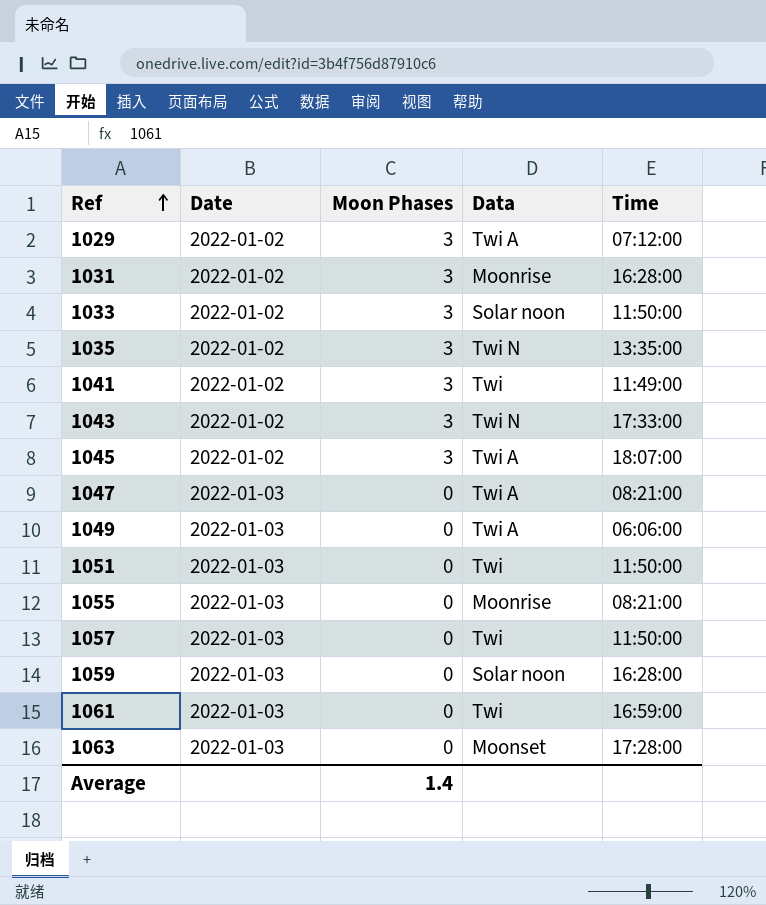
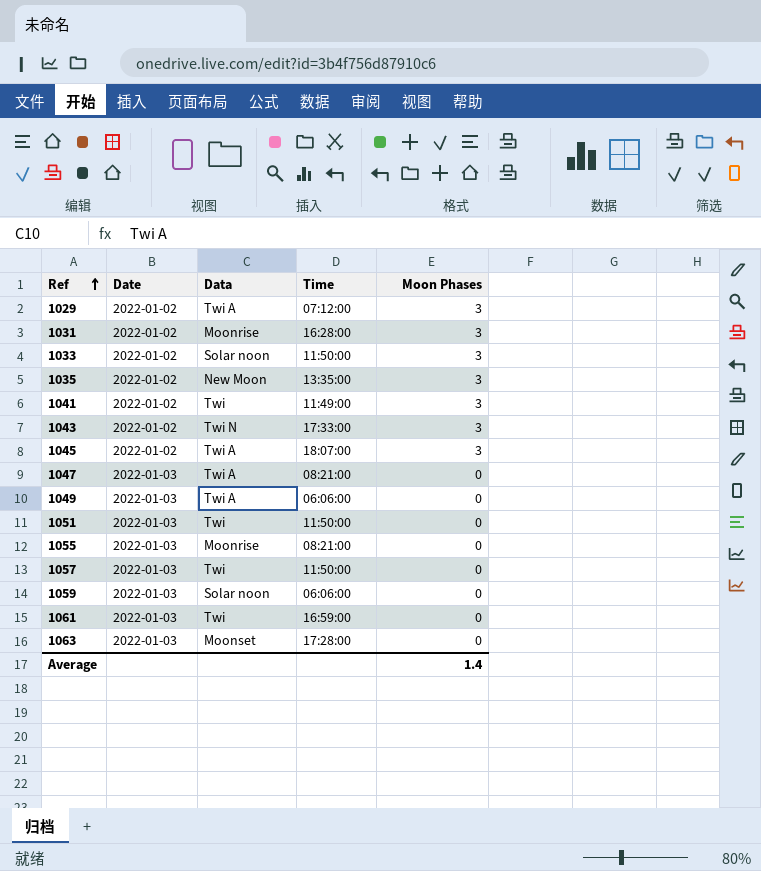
column Moon Phases | position: 3 -> 5
1035 | Data: Twi N -> New Moon
1059 | Time: 16:28:00 -> 06:06:00

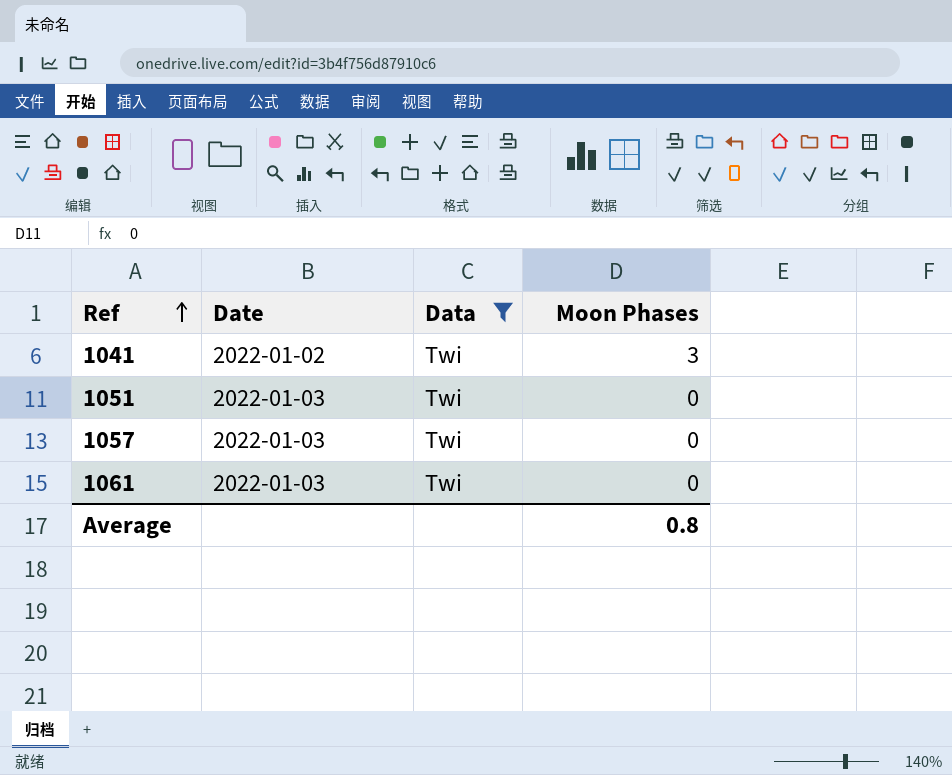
filter: none -> Data = Twi
column Time | position: 4 -> none
Average | Moon Phases: 1.4 -> 0.8

